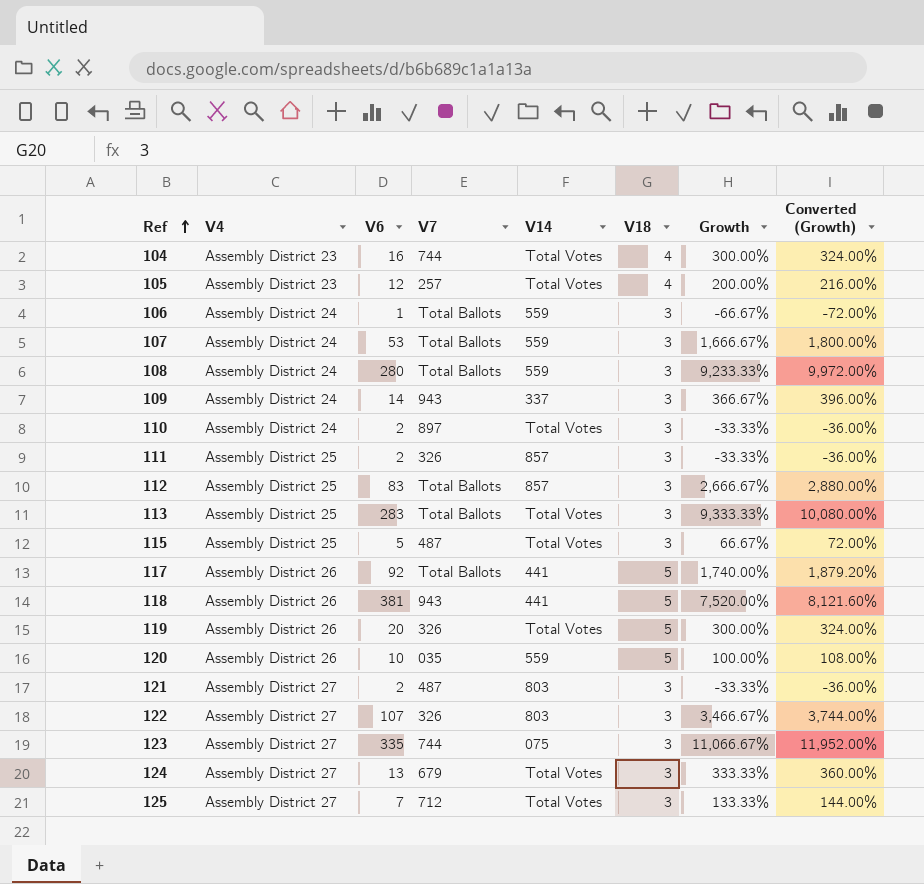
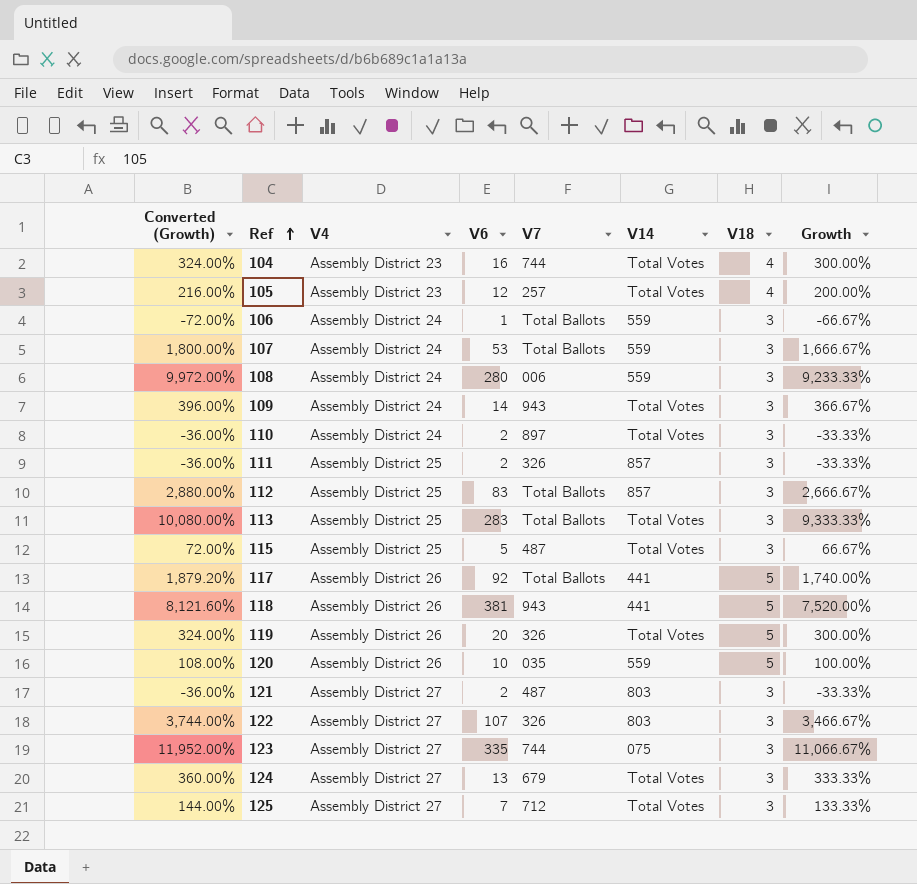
column Converted (Growth) | position: 8 -> 1
108 | V7: Total Ballots -> 006
109 | V14: 337 -> Total Votes

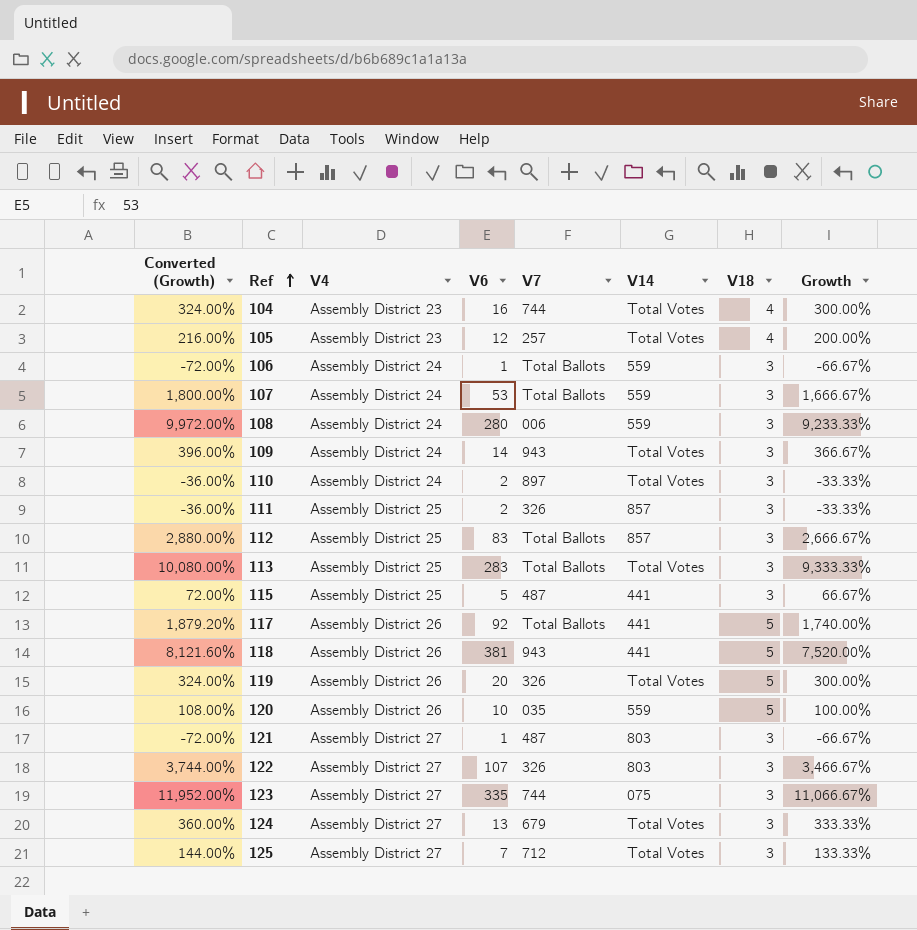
115 | V14: Total Votes -> 441
121 | Converted (Growth): -36.00% -> -72.00%
121 | V6: 2 -> 1
121 | Growth: -33.33% -> -66.67%

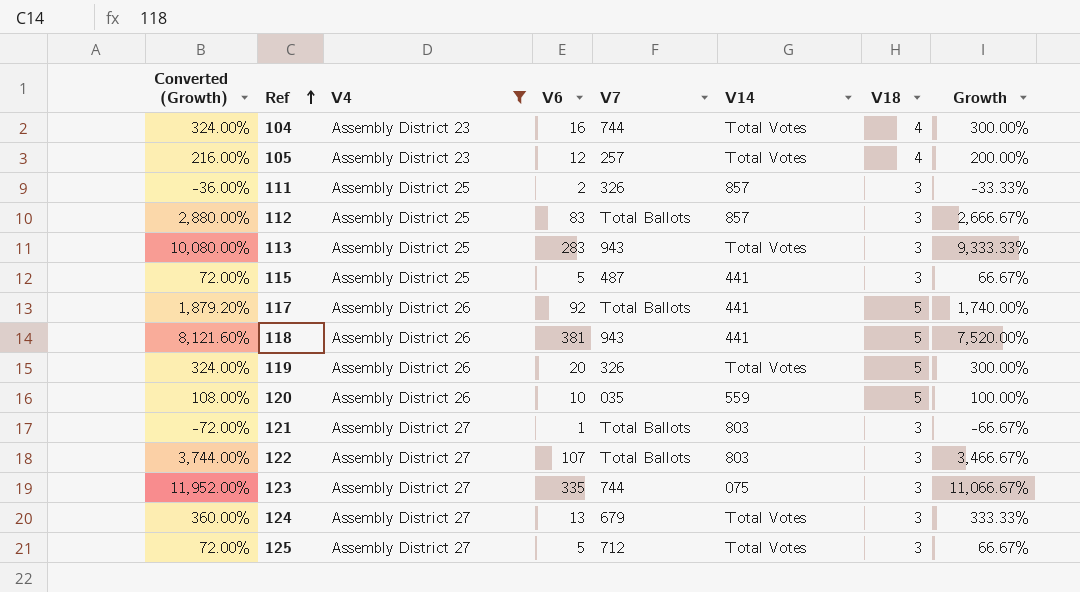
filter: none -> V4 != Assembly District 24
113 | V7: Total Ballots -> 943
121 | V7: 487 -> Total Ballots
122 | V7: 326 -> Total Ballots
125 | Converted (Growth): 144.00% -> 72.00%
125 | V6: 7 -> 5
125 | Growth: 133.33% -> 66.67%

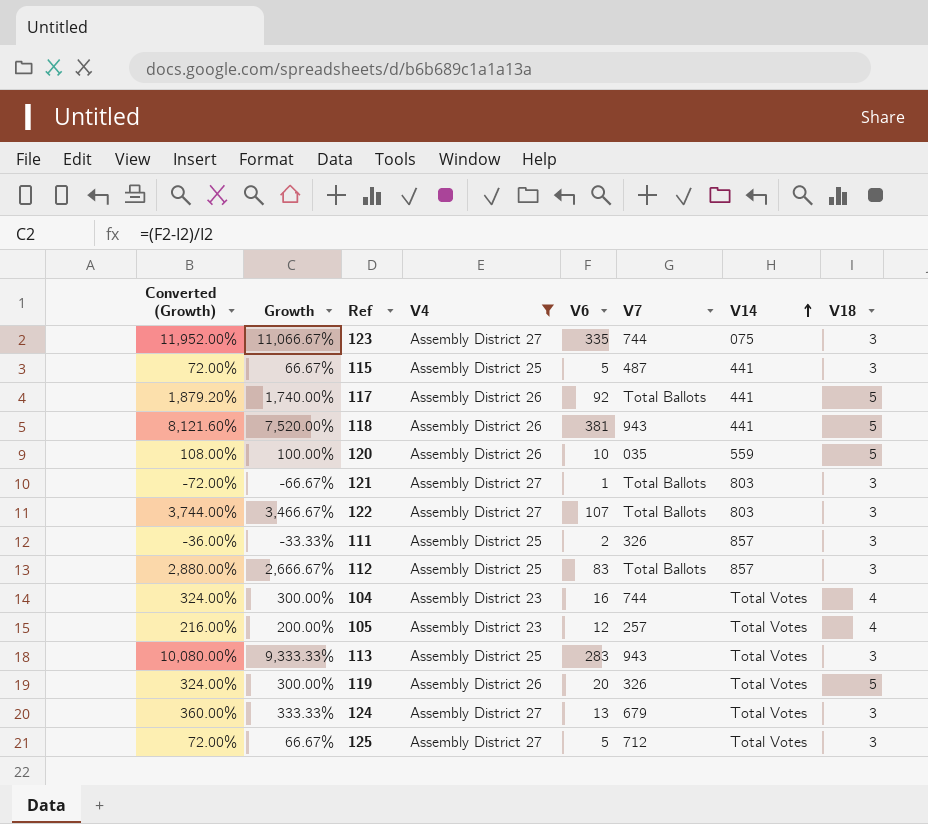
row order: Ref ascending -> V14 ascending
column Growth | position: 8 -> 2

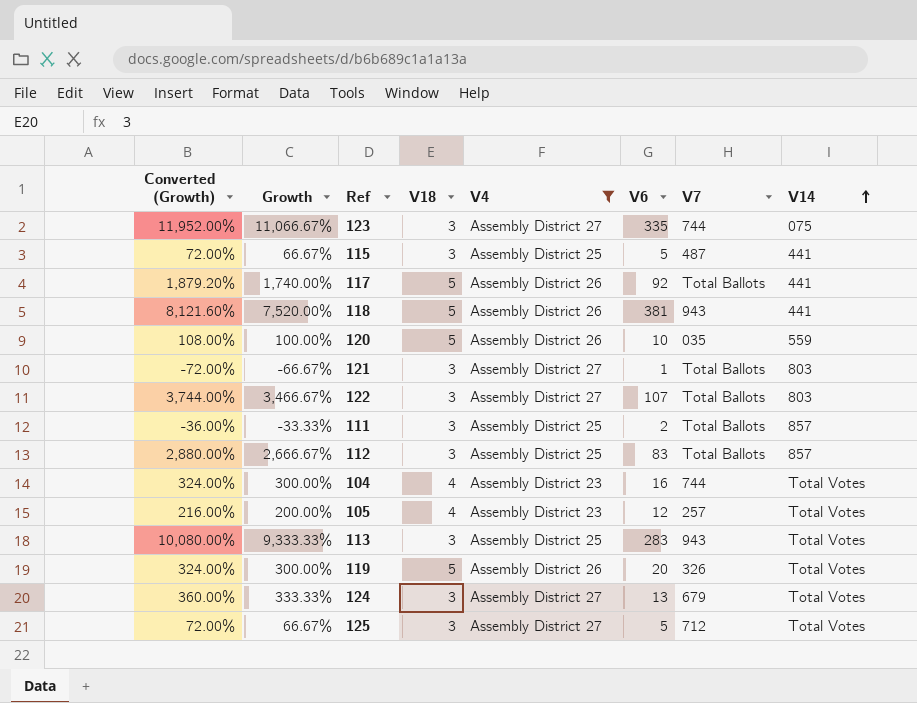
column V18 | position: 8 -> 4
111 | V7: 326 -> Total Ballots

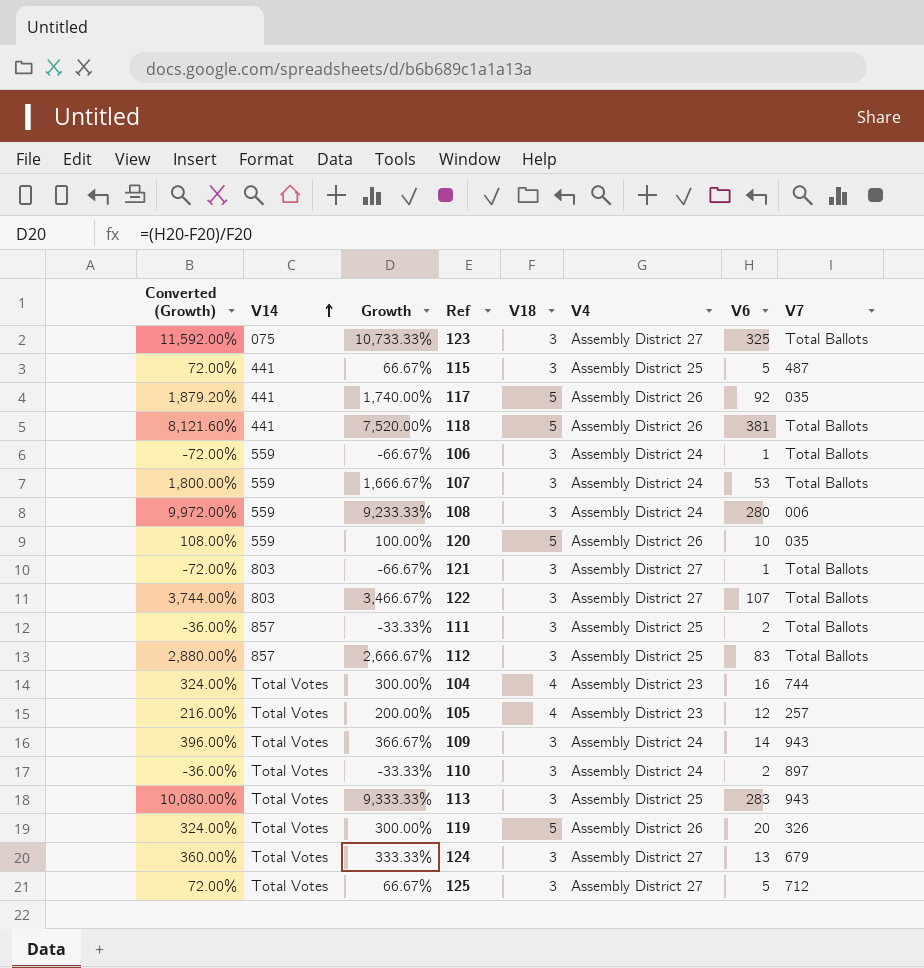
filter: V4 != Assembly District 24 -> none
column V14 | position: 8 -> 2
123 | Converted (Growth): 11,952.00% -> 11,592.00%
123 | Growth: 11,066.67% -> 10,733.33%
123 | V6: 335 -> 325
123 | V7: 744 -> Total Ballots
117 | V7: Total Ballots -> 035
118 | V7: 943 -> Total Ballots

